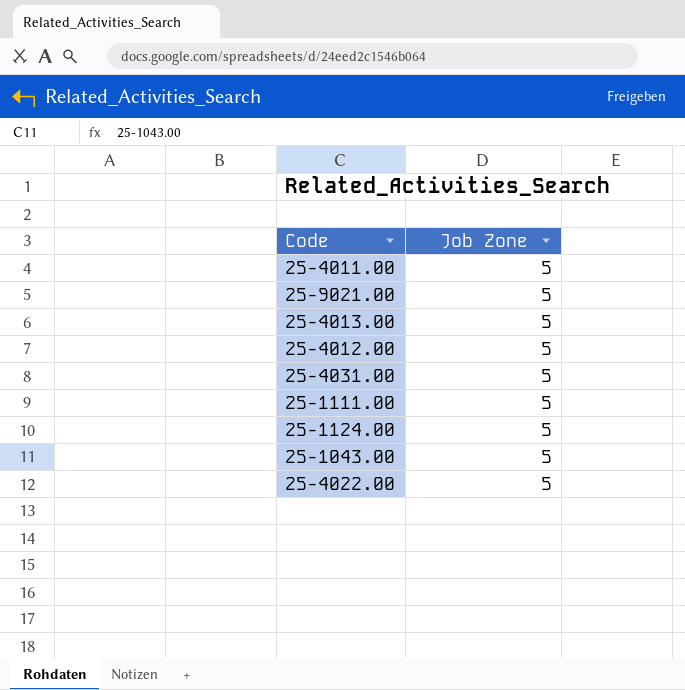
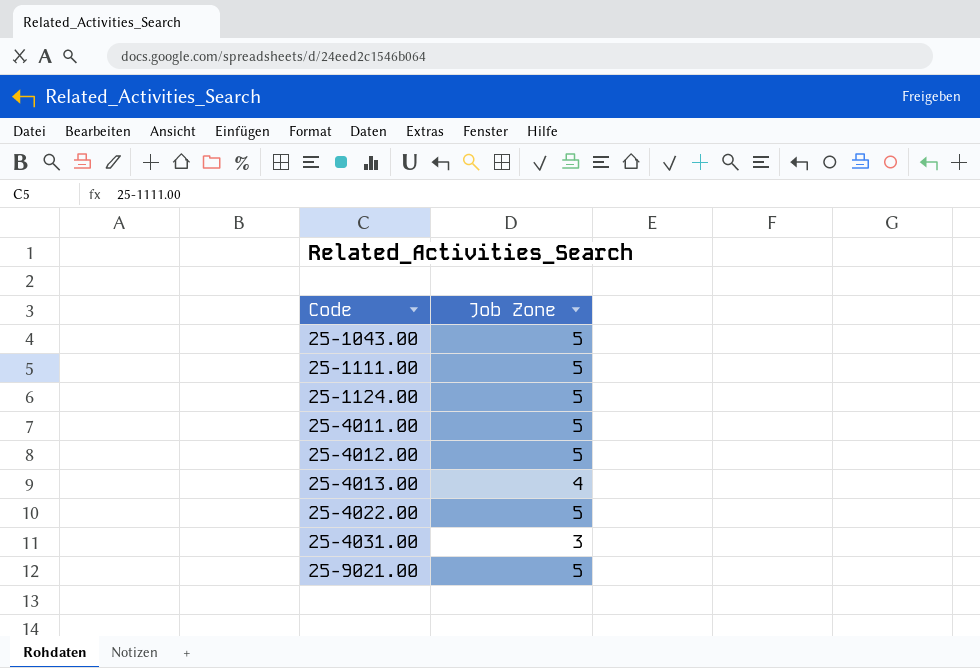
row order: none -> Code ascending
25-4013.00 | Job Zone: 5 -> 4
25-4031.00 | Job Zone: 5 -> 3

